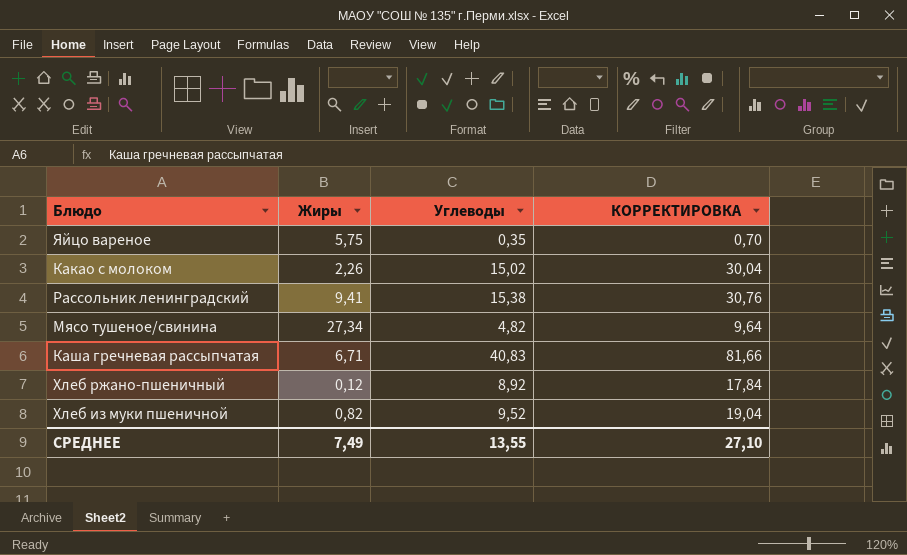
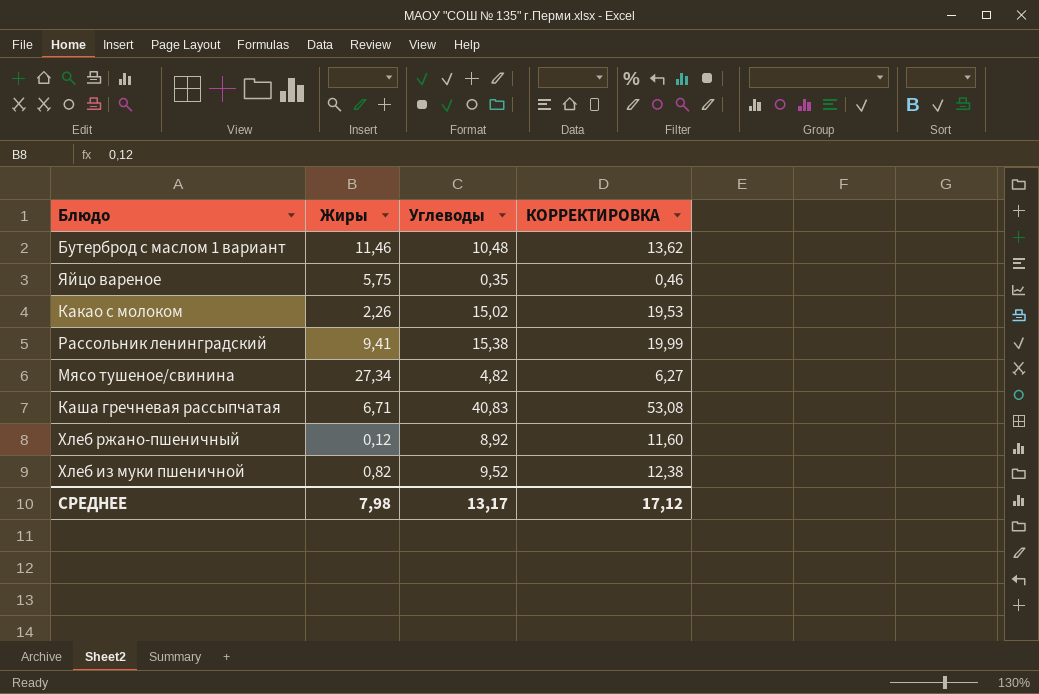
column КОРРЕКТИРОВКА | formula: [Углеводы] * 2 -> [Углеводы] * 1,3
row Бутерброд с маслом 1 вариант: none -> 11,46 | 10,48 | 13,62
СРЕДНЕЕ | Жиры: 7,49 -> 7,98
СРЕДНЕЕ | Углеводы: 13,55 -> 13,17
СРЕДНЕЕ | КОРРЕКТИРОВКА: 27,10 -> 17,12

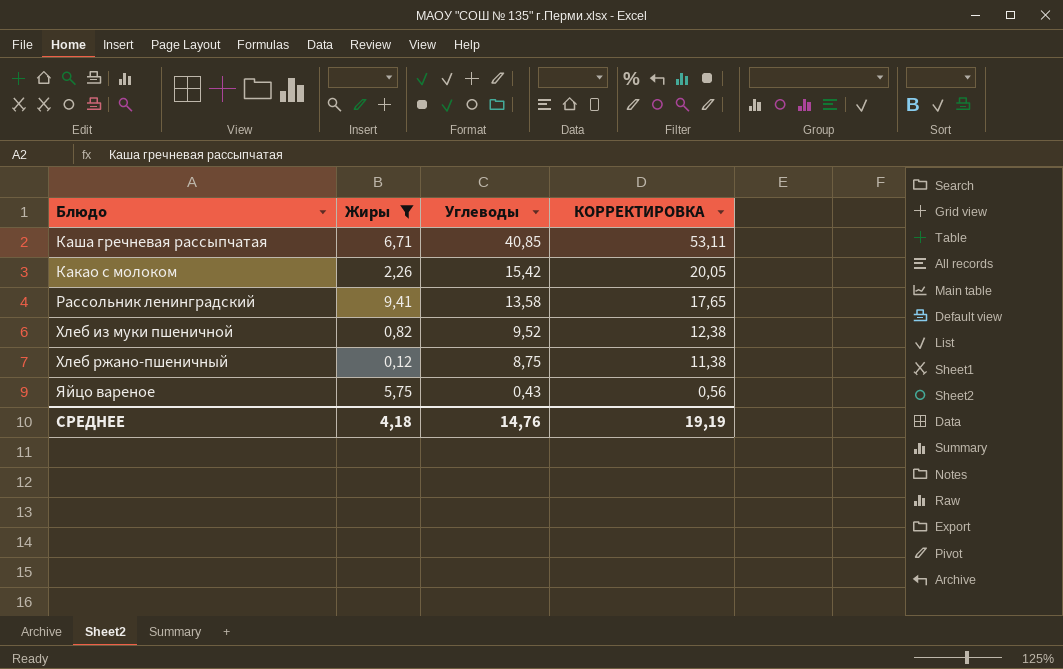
filter: none -> Жиры <= 9,41
row order: none -> Углеводы descending
Каша гречневая рассыпчатая | Углеводы: 40,83 -> 40,85
Каша гречневая рассыпчатая | КОРРЕКТИРОВКА: 53,08 -> 53,11
Какао с молоком | Углеводы: 15,02 -> 15,42
Какао с молоком | КОРРЕКТИРОВКА: 19,53 -> 20,05
Рассольник ленинградский | Углеводы: 15,38 -> 13,58
Рассольник ленинградский | КОРРЕКТИРОВКА: 19,99 -> 17,65
Хлеб ржано-пшеничный | Углеводы: 8,92 -> 8,75
Хлеб ржано-пшеничный | КОРРЕКТИРОВКА: 11,60 -> 11,38
Яйцо вареное | Углеводы: 0,35 -> 0,43
Яйцо вареное | КОРРЕКТИРОВКА: 0,46 -> 0,56
СРЕДНЕЕ | Жиры: 7,98 -> 4,18
СРЕДНЕЕ | Углеводы: 13,17 -> 14,76
СРЕДНЕЕ | КОРРЕКТИРОВКА: 17,12 -> 19,19

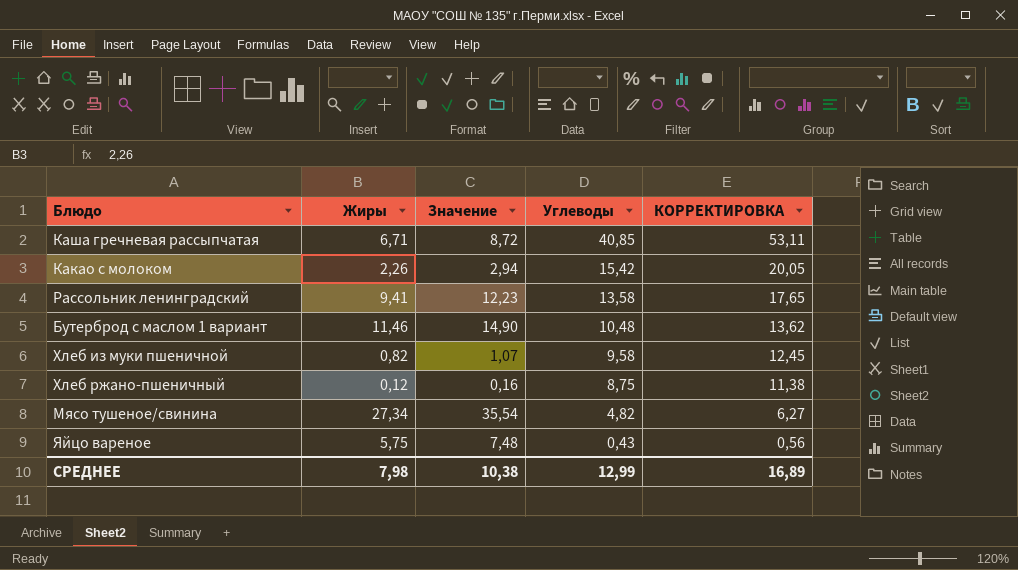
filter: Жиры <= 9,41 -> none
column Значение | formula: none -> [Жиры] * 1,3
Хлеб из муки пшеничной | Углеводы: 9,52 -> 9,58
Хлеб из муки пшеничной | КОРРЕКТИРОВКА: 12,38 -> 12,45
СРЕДНЕЕ | Жиры: 4,18 -> 7,98
СРЕДНЕЕ | Углеводы: 14,76 -> 12,99
СРЕДНЕЕ | КОРРЕКТИРОВКА: 19,19 -> 16,89

